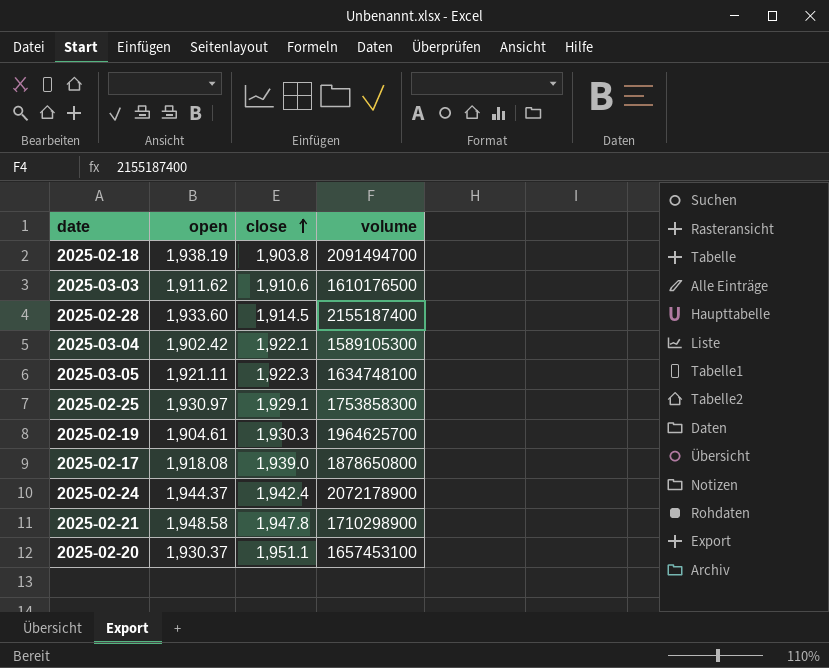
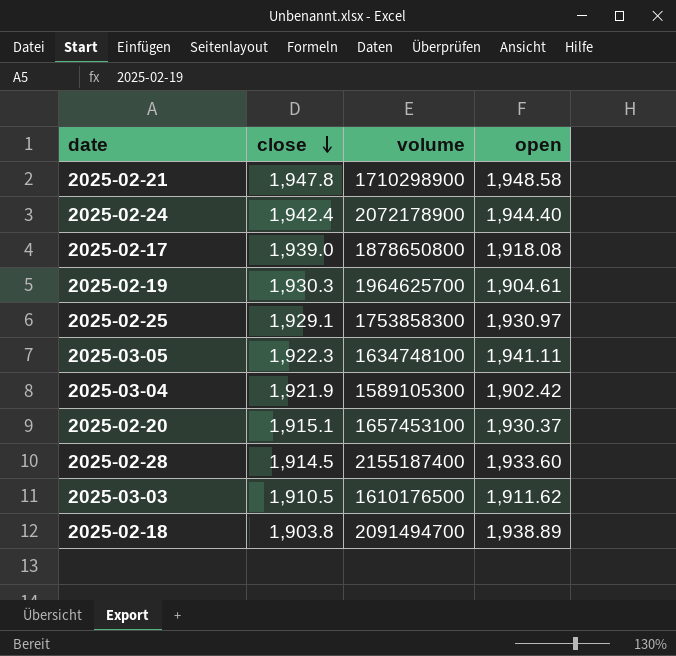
row order: close ascending -> close descending
column open | position: 2 -> 4
2025-02-24 | open: 1,944.37 -> 1,944.40
2025-03-05 | open: 1,921.11 -> 1,941.11
2025-03-04 | close: 1,922.1 -> 1,921.9
2025-02-20 | close: 1,951.1 -> 1,915.1
2025-03-03 | close: 1,910.6 -> 1,910.5
2025-02-18 | open: 1,938.19 -> 1,938.89

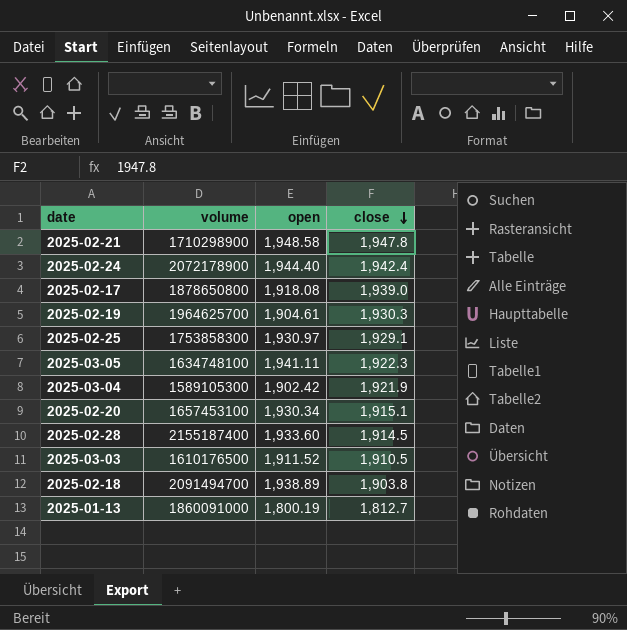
column close | position: 2 -> 4
2025-02-20 | open: 1,930.37 -> 1,930.34
2025-03-03 | open: 1,911.62 -> 1,911.52
row 2025-01-13: none -> 1860091000 | 1,800.19 | 1,812.7

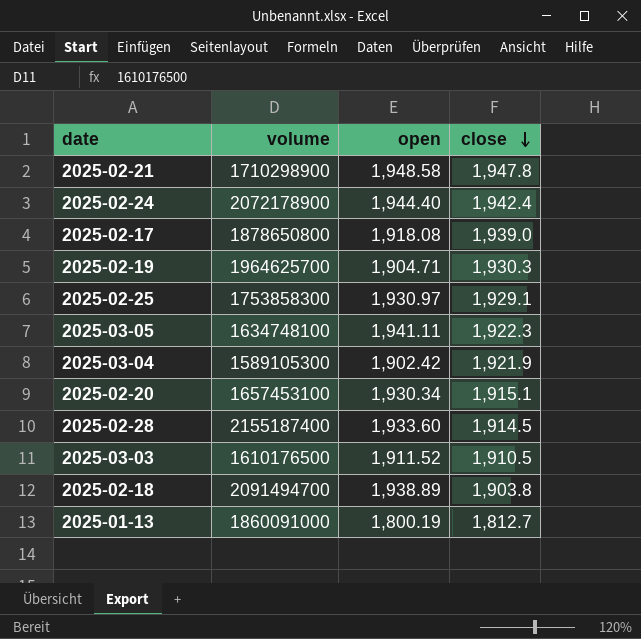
2025-02-19 | open: 1,904.61 -> 1,904.71

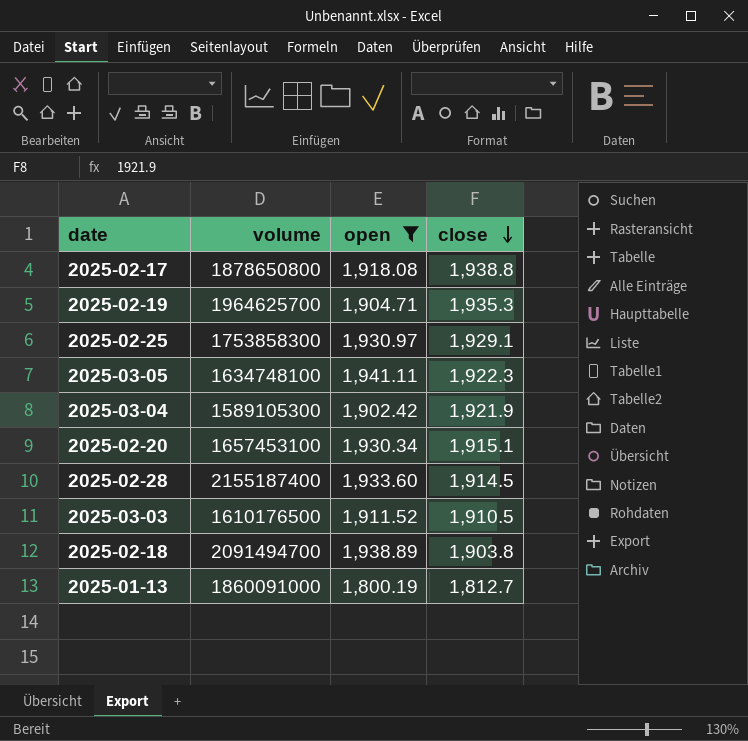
filter: none -> open <= 1,941.11
2025-02-17 | close: 1,939.0 -> 1,938.8
2025-02-19 | close: 1,930.3 -> 1,935.3

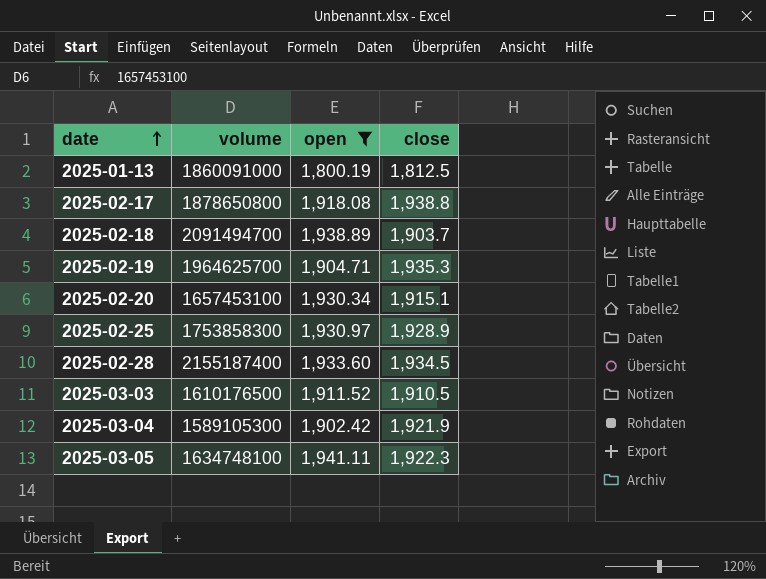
row order: close descending -> date ascending
2025-01-13 | close: 1,812.7 -> 1,812.5
2025-02-18 | close: 1,903.8 -> 1,903.7
2025-02-25 | close: 1,929.1 -> 1,928.9
2025-02-28 | close: 1,914.5 -> 1,934.5

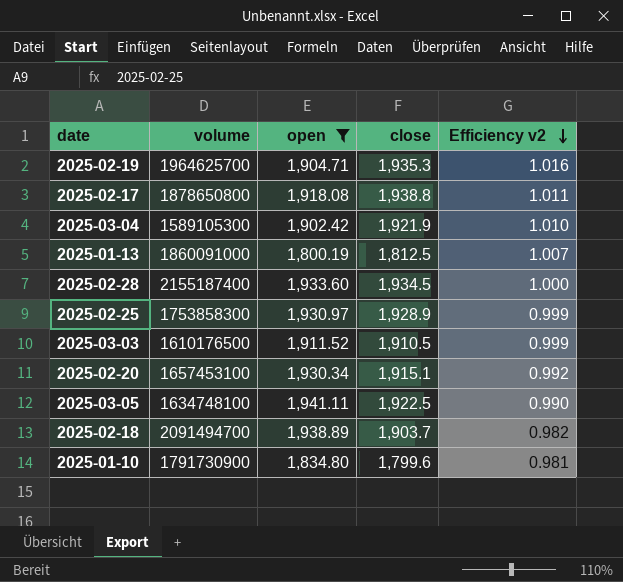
row order: date ascending -> Efficiency v2 descending
column Efficiency v2 | formula: none -> [close] / [open]
2025-03-05 | close: 1,922.3 -> 1,922.5
row 2025-01-10: none -> 1791730900 | 1,834.80 | 1,799.6 | 0.981

